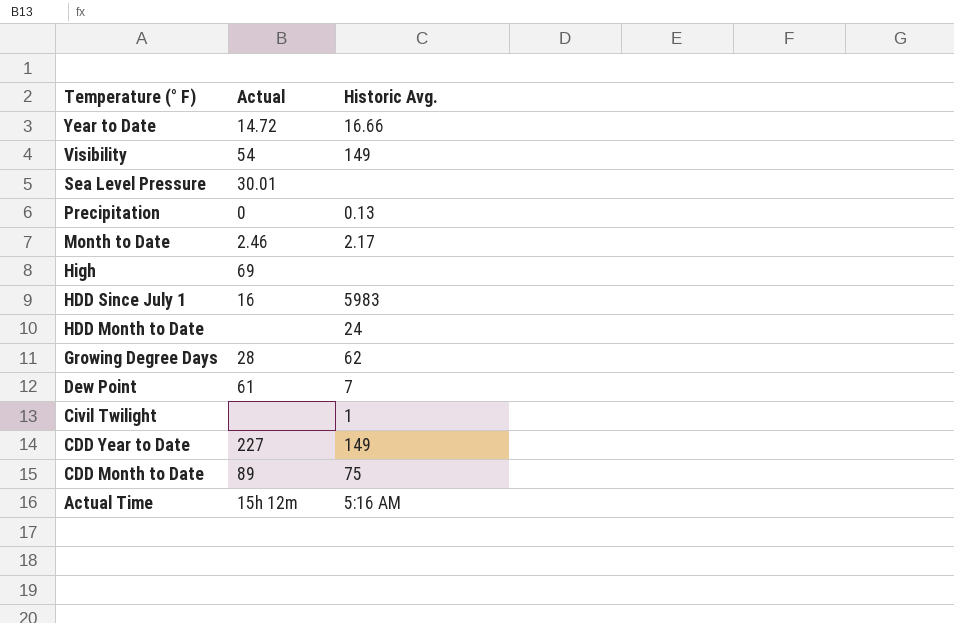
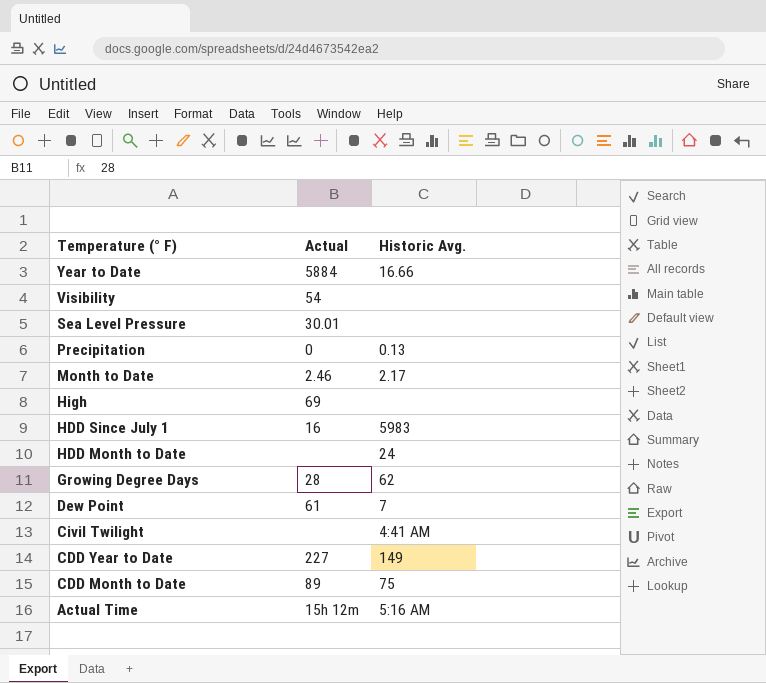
Year to Date | Actual: 14.72 -> 5884
Visibility | Historic Avg.: 149 -> none
Civil Twilight | Historic Avg.: 1 -> 4:41 AM

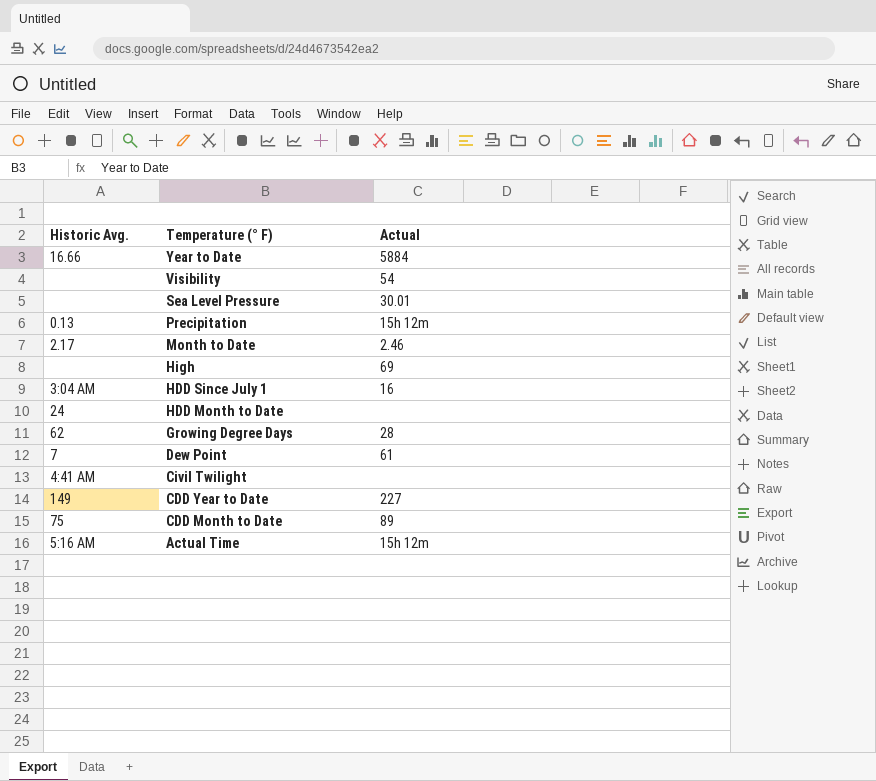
column Historic Avg. | position: 3 -> 1
Precipitation | Actual: 0 -> 15h 12m
HDD Since July 1 | Historic Avg.: 5983 -> 3:04 AM

